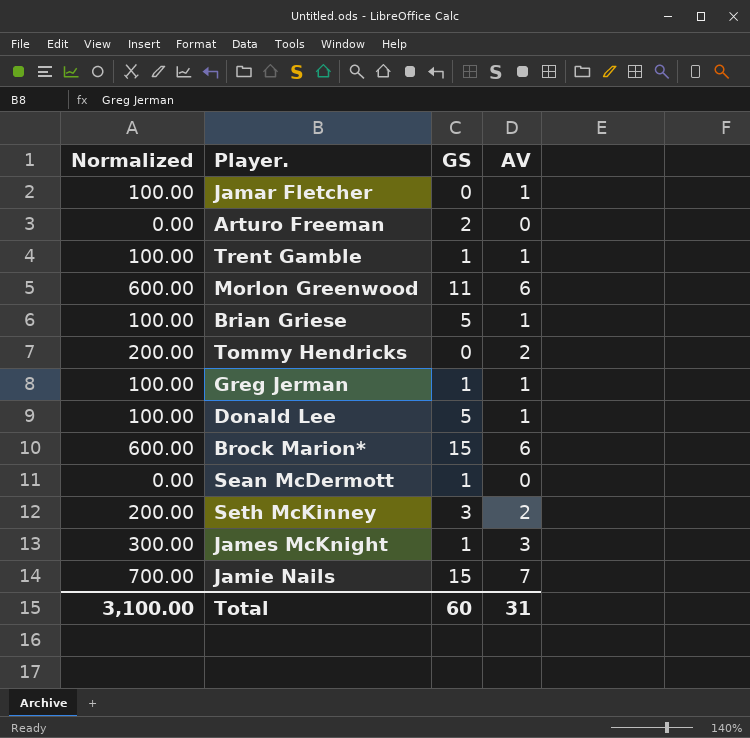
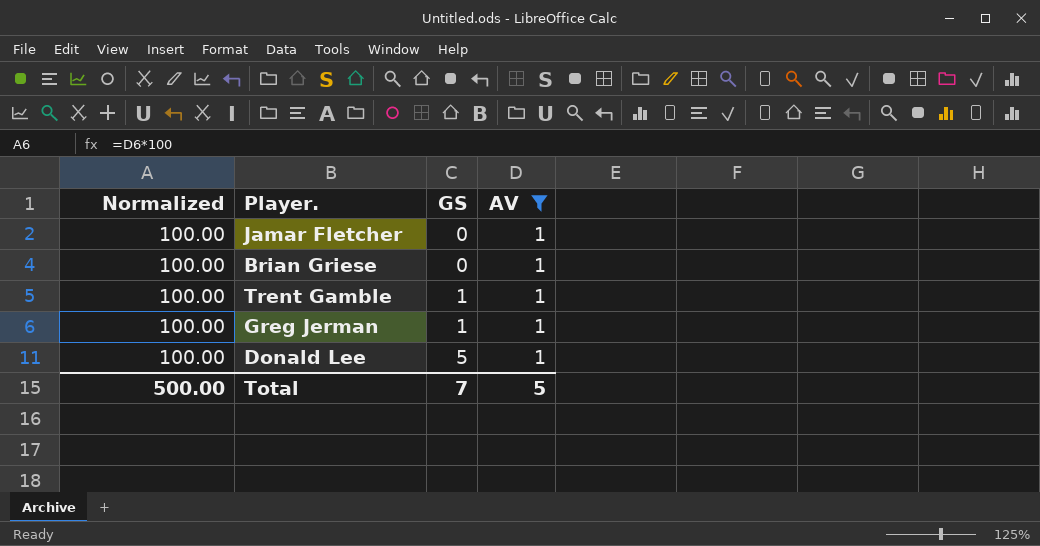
filter: none -> AV = 1
row order: none -> GS ascending
Brian Griese | GS: 5 -> 0
Total | Normalized: 3,100.00 -> 500.00
Total | GS: 60 -> 7
Total | AV: 31 -> 5

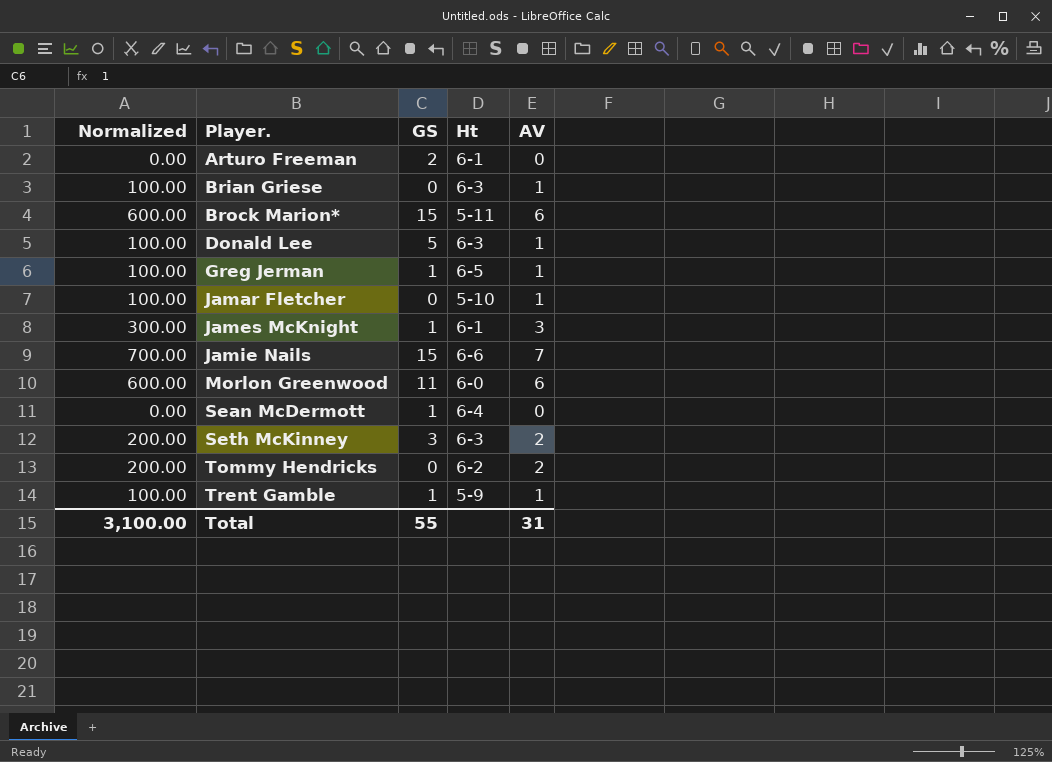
filter: AV = 1 -> none
row order: GS ascending -> Player. ascending
column Ht | position: none -> 4
Total | Normalized: 500.00 -> 3,100.00
Total | GS: 7 -> 55
Total | AV: 5 -> 31

